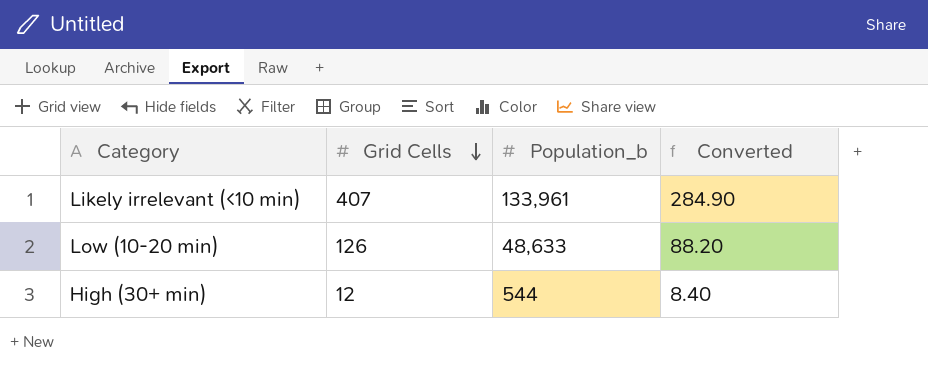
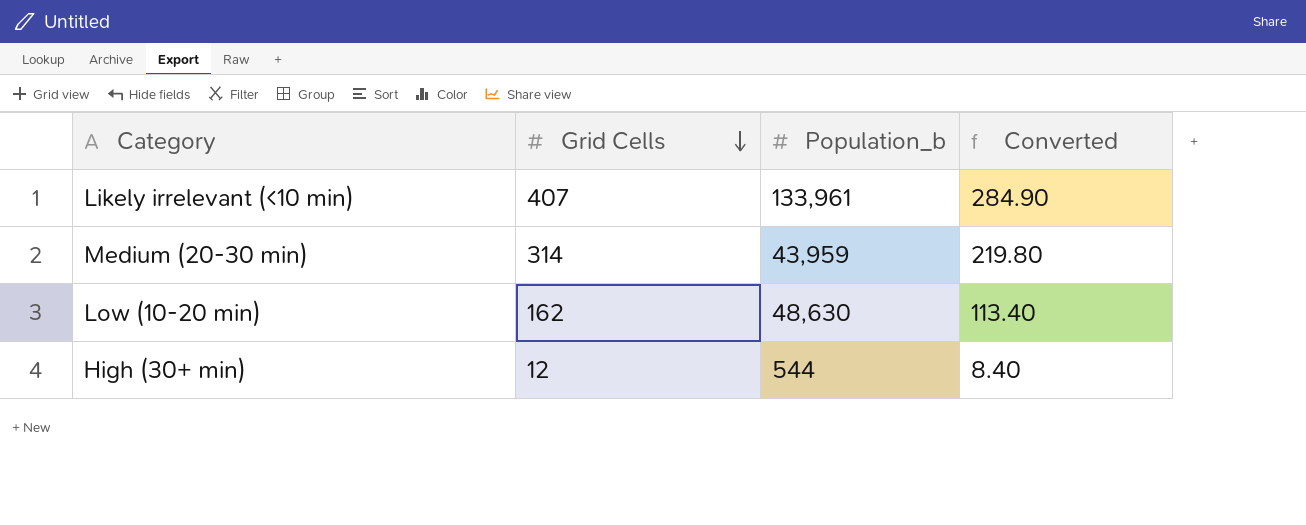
row Medium (20-30 min): none -> 314 | 43,959 | 219.80
Low (10-20 min) | Grid Cells: 126 -> 162
Low (10-20 min) | Population_b: 48,633 -> 48,630
Low (10-20 min) | Converted: 88.20 -> 113.40

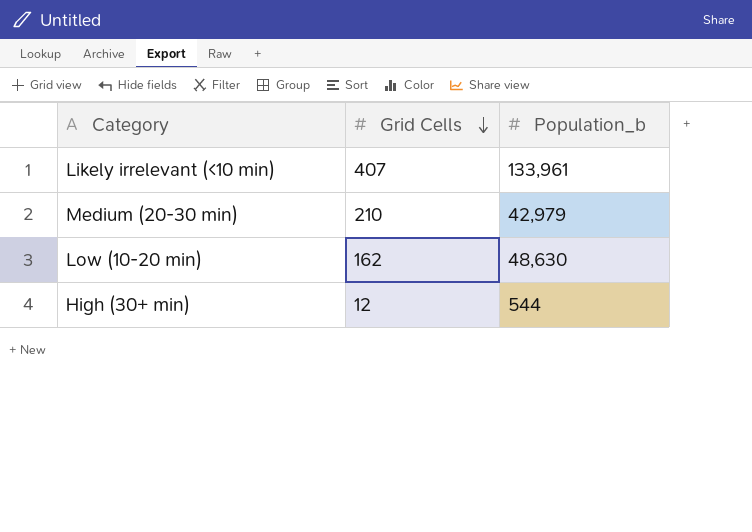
column Converted | formula: [Grid Cells] * 0.7 -> none
Medium (20-30 min) | Grid Cells: 314 -> 210
Medium (20-30 min) | Population_b: 43,959 -> 42,979

